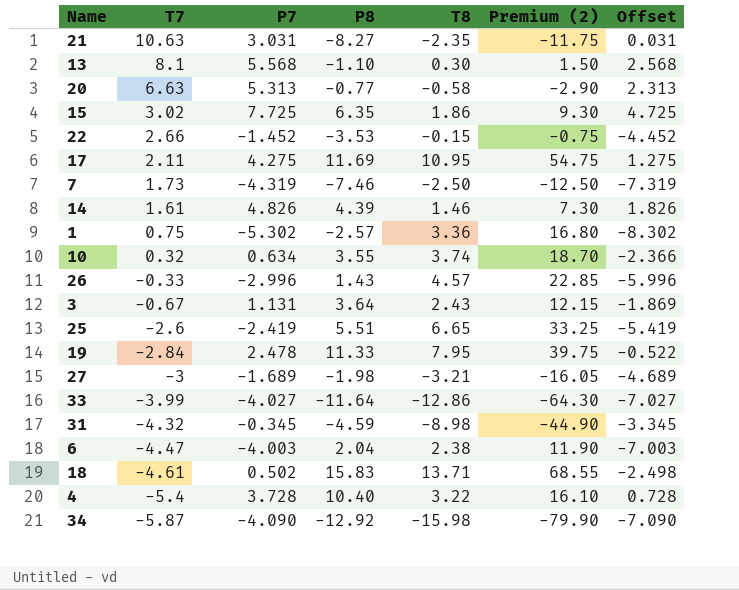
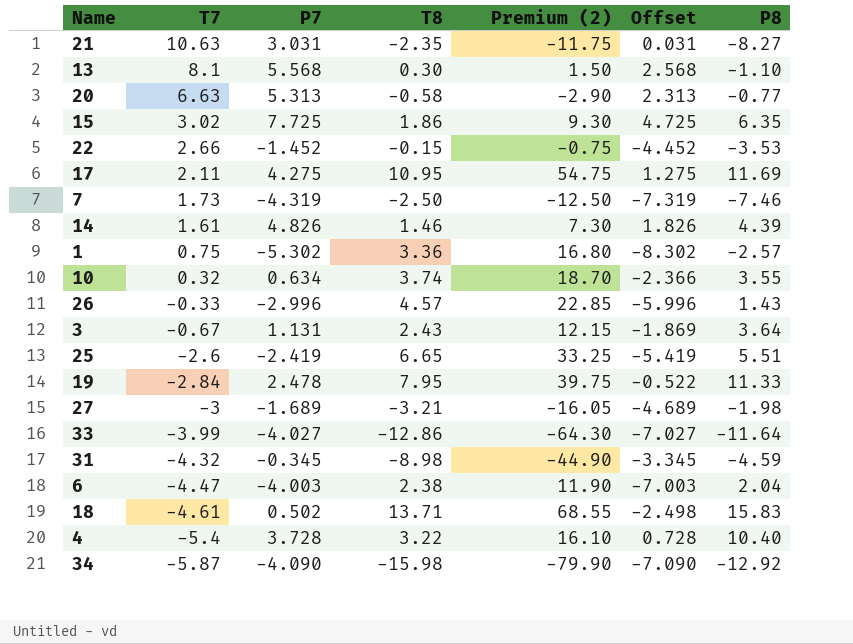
column P8 | position: 4 -> 7

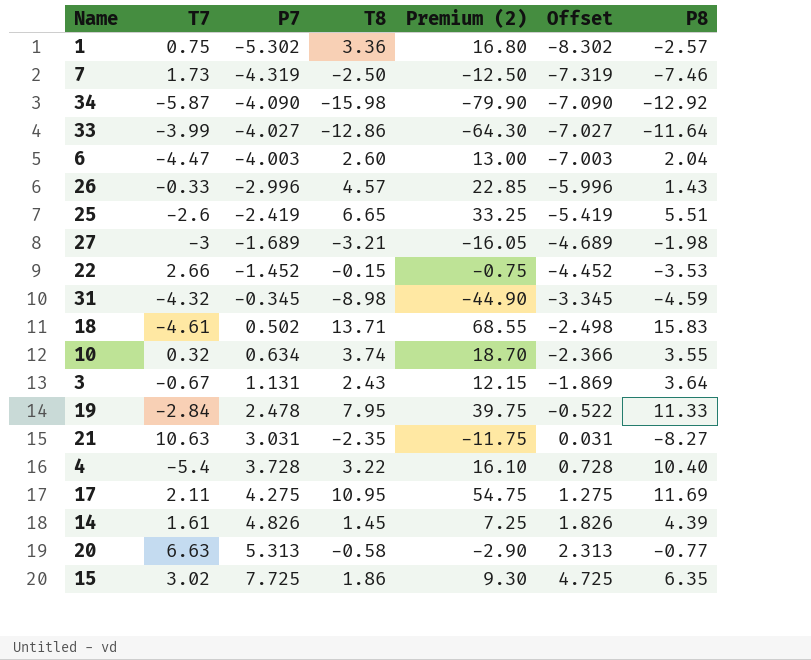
row order: T7 descending -> P7 ascending
row 13: 8.1 | 5.568 | 0.30 | 1.50 | 2.568 | -1.10 -> none
6 | T8: 2.38 -> 2.60
6 | Premium (2): 11.90 -> 13.00
14 | T8: 1.46 -> 1.45
14 | Premium (2): 7.30 -> 7.25

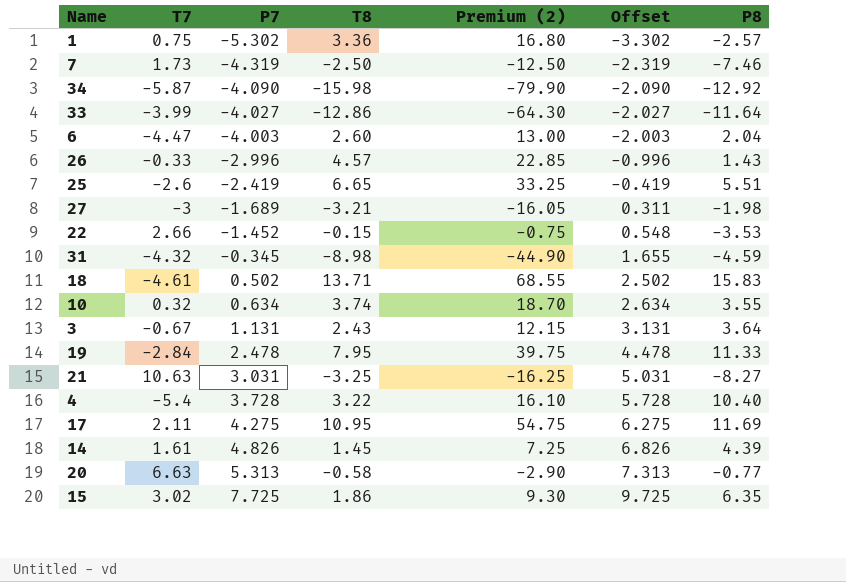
column Offset | formula: [P7] - 3 -> [P7] + 2
21 | T8: -2.35 -> -3.25
21 | Premium (2): -11.75 -> -16.25

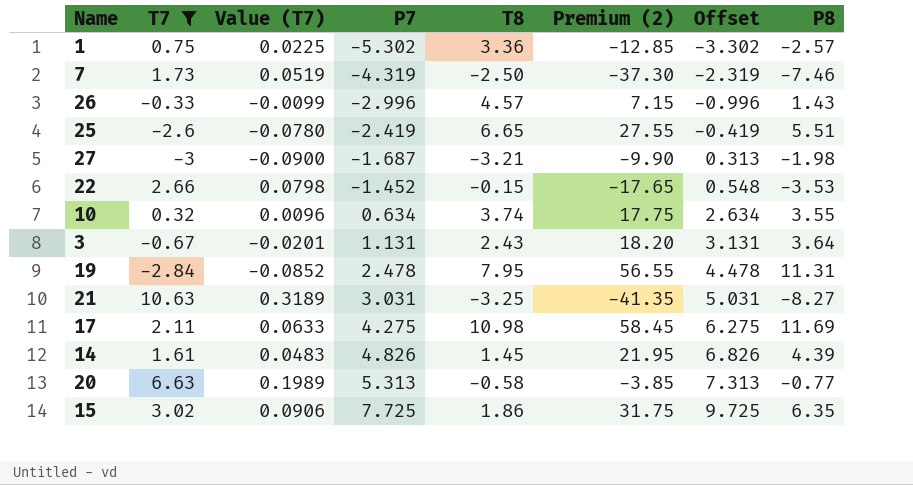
filter: none -> T7 >= -3
column Value (T7) | formula: none -> [T7] * 0.03
column Premium (2) | formula: [T8] * 5 -> [P8] * 5
27 | P7: -1.689 -> -1.687
27 | Offset: 0.311 -> 0.313
19 | P8: 11.33 -> 11.31
17 | T8: 10.95 -> 10.98

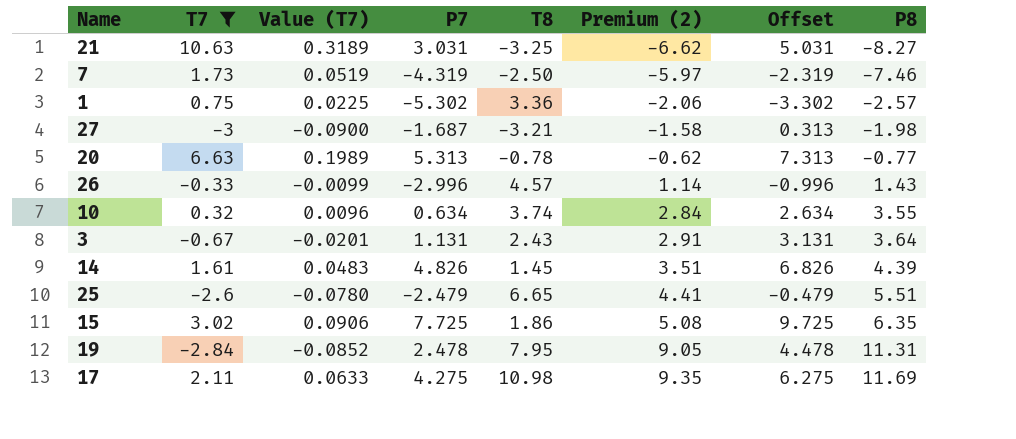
row order: P7 ascending -> Premium (2) ascending
column Premium (2) | formula: [P8] * 5 -> [P8] * 0.8
row 22: 2.66 | 0.0798 | -1.452 | -0.15 | -17.65 | 0.548 | -3.53 -> none
20 | T8: -0.58 -> -0.78
25 | P7: -2.419 -> -2.479
25 | Offset: -0.419 -> -0.479

